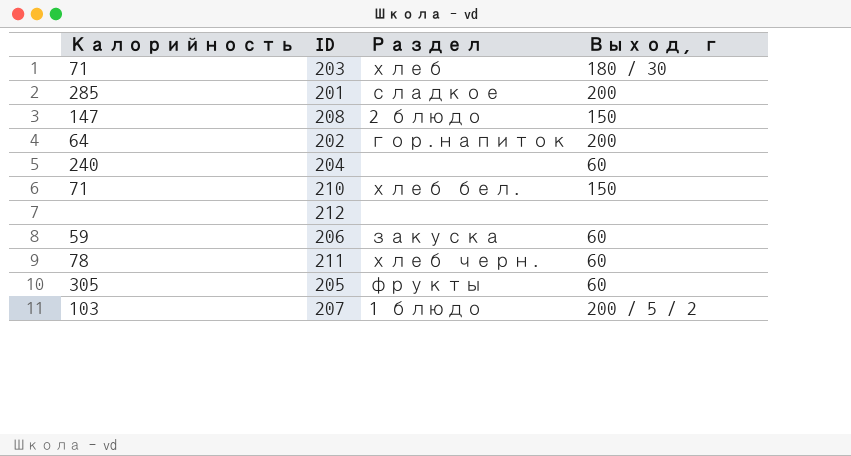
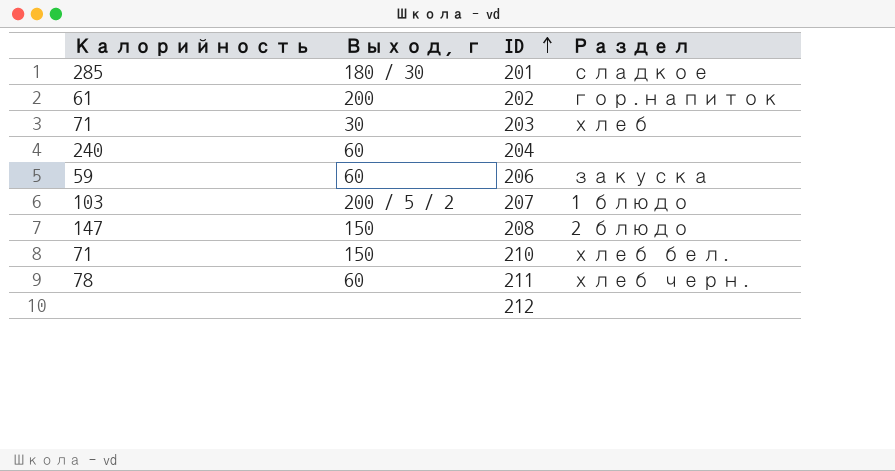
row order: none -> ID ascending
column Выход, г | position: 4 -> 2
row 205: 305 | фрукты | 60 -> none
201 | Выход, г: 200 -> 180 / 30
202 | Калорийность: 64 -> 61
203 | Выход, г: 180 / 30 -> 30

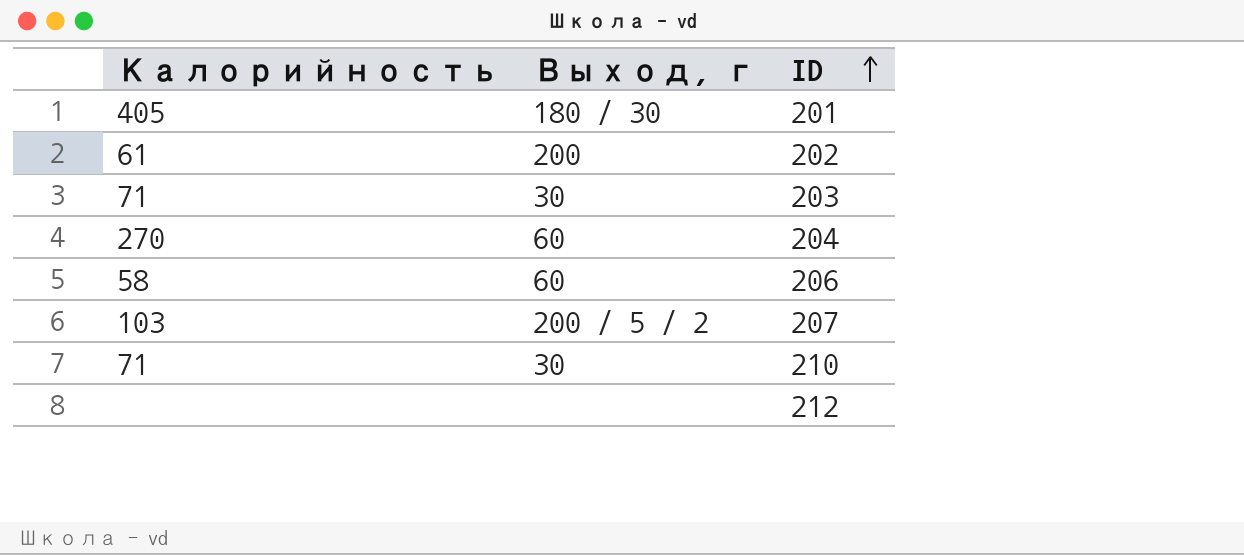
column Раздел | position: 4 -> none
row 208: 147 | 150 | 2 блюдо -> none
row 211: 78 | 60 | хлеб черн. -> none
201 | Калорийность: 285 -> 405
204 | Калорийность: 240 -> 270
206 | Калорийность: 59 -> 58
210 | Выход, г: 150 -> 30

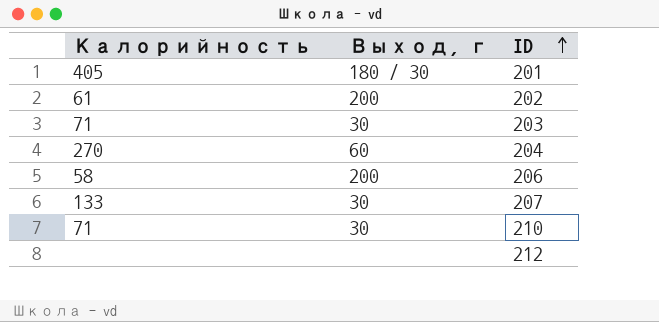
206 | Выход, г: 60 -> 200
207 | Калорийность: 103 -> 133
207 | Выход, г: 200 / 5 / 2 -> 30

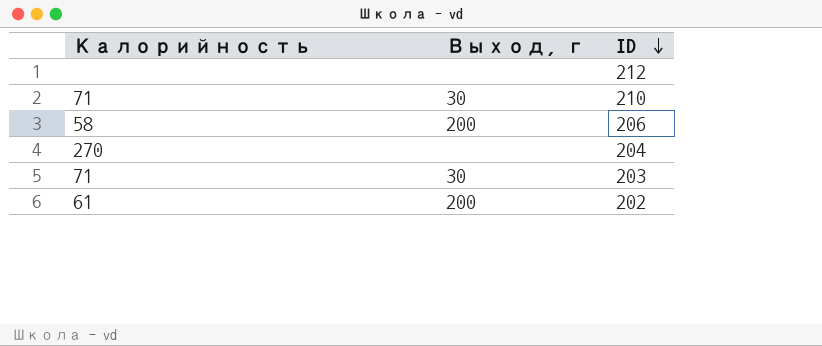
row order: ID ascending -> ID descending
row 201: 405 | 180 / 30 -> none
row 207: 133 | 30 -> none
204 | Выход, г: 60 -> none

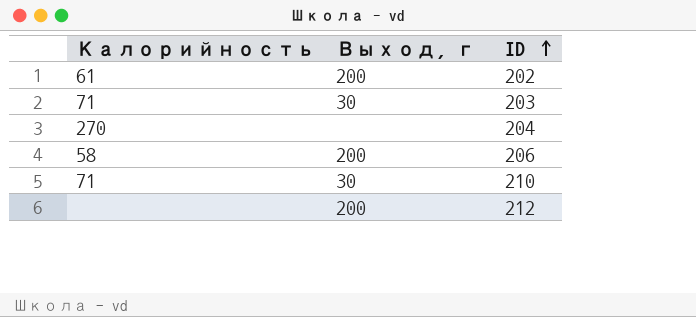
row order: ID descending -> ID ascending
212 | Выход, г: none -> 200

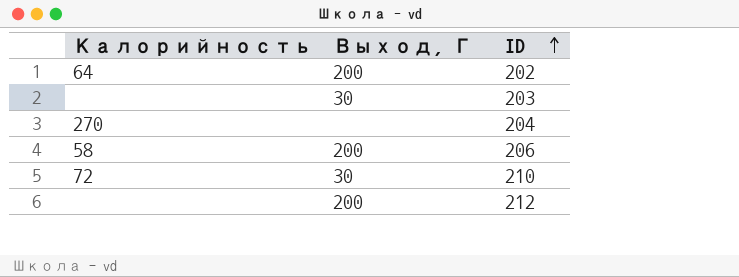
column name: Выход, г -> Выход, Г
202 | Калорийность: 61 -> 64
203 | Калорийность: 71 -> none
210 | Калорийность: 71 -> 72

